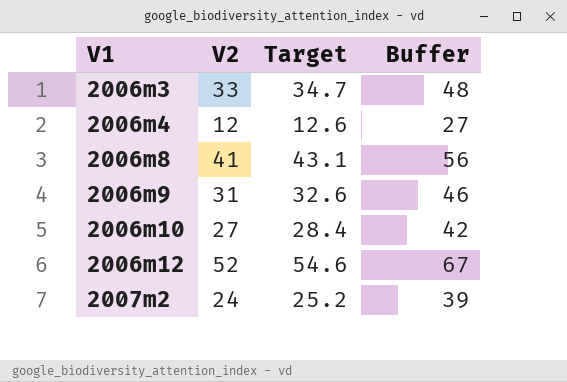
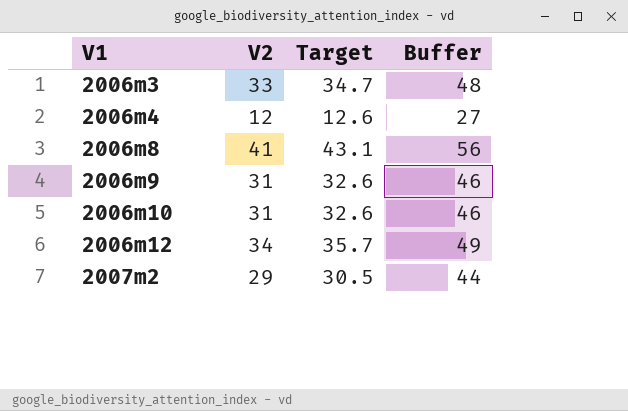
2006m10 | V2: 27 -> 31
2006m10 | Target: 28.4 -> 32.6
2006m10 | Buffer: 42 -> 46
2006m12 | V2: 52 -> 34
2006m12 | Target: 54.6 -> 35.7
2006m12 | Buffer: 67 -> 49
2007m2 | V2: 24 -> 29
2007m2 | Target: 25.2 -> 30.5
2007m2 | Buffer: 39 -> 44

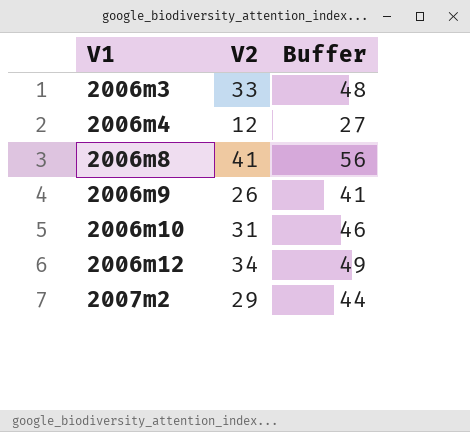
column Target | formula: [V2] * 1.05 -> none
2006m9 | V2: 31 -> 26
2006m9 | Buffer: 46 -> 41

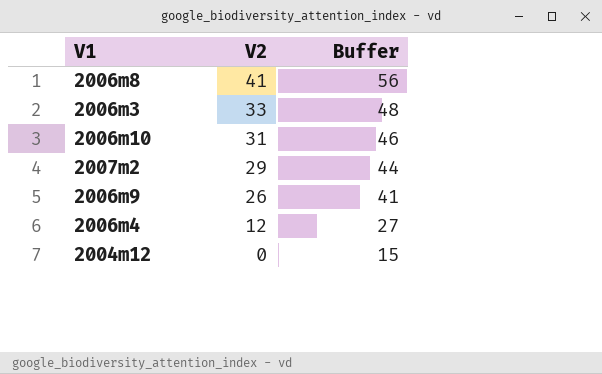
row order: V1 ascending -> V2 descending
row 2006m12: 34 | 49 -> none
row 2004m12: none -> 0 | 15

